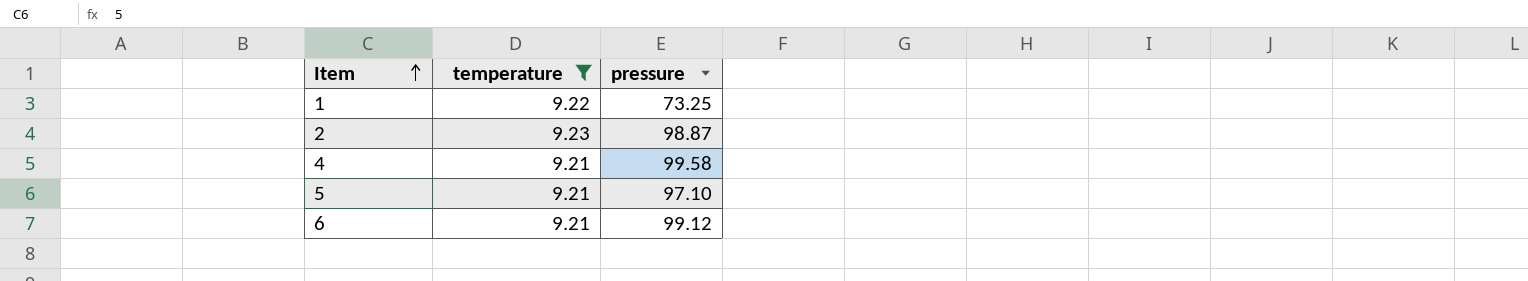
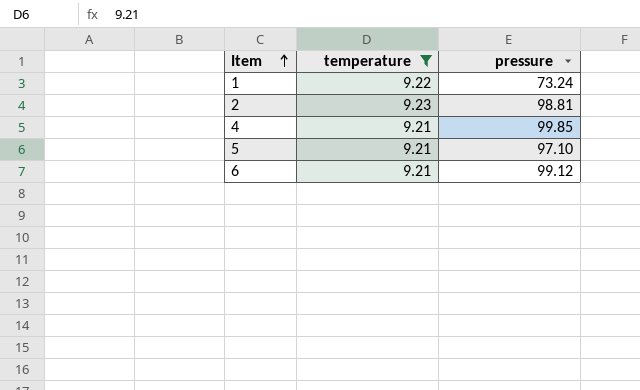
1 | pressure: 73.25 -> 73.24
2 | pressure: 98.87 -> 98.81
4 | pressure: 99.58 -> 99.85

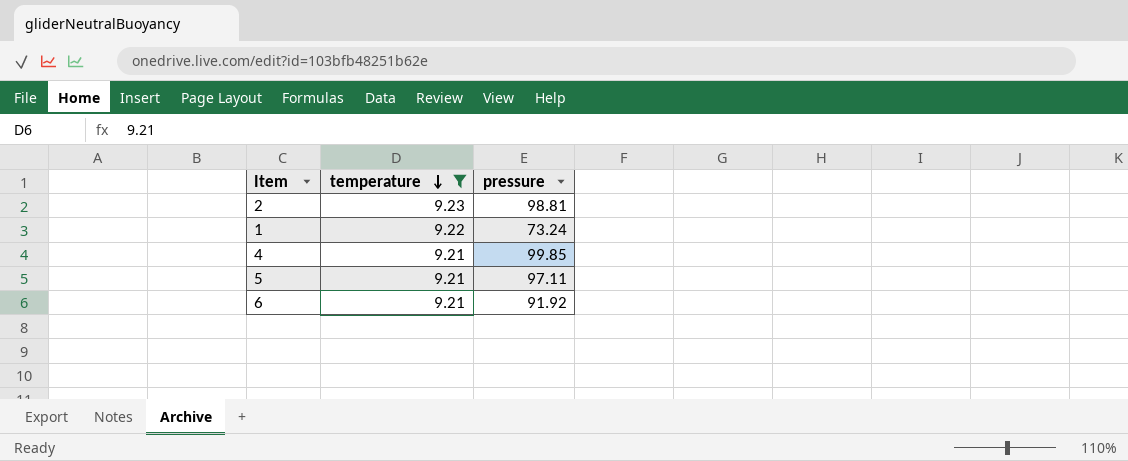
row order: Item ascending -> temperature descending
5 | pressure: 97.10 -> 97.11
6 | pressure: 99.12 -> 91.92

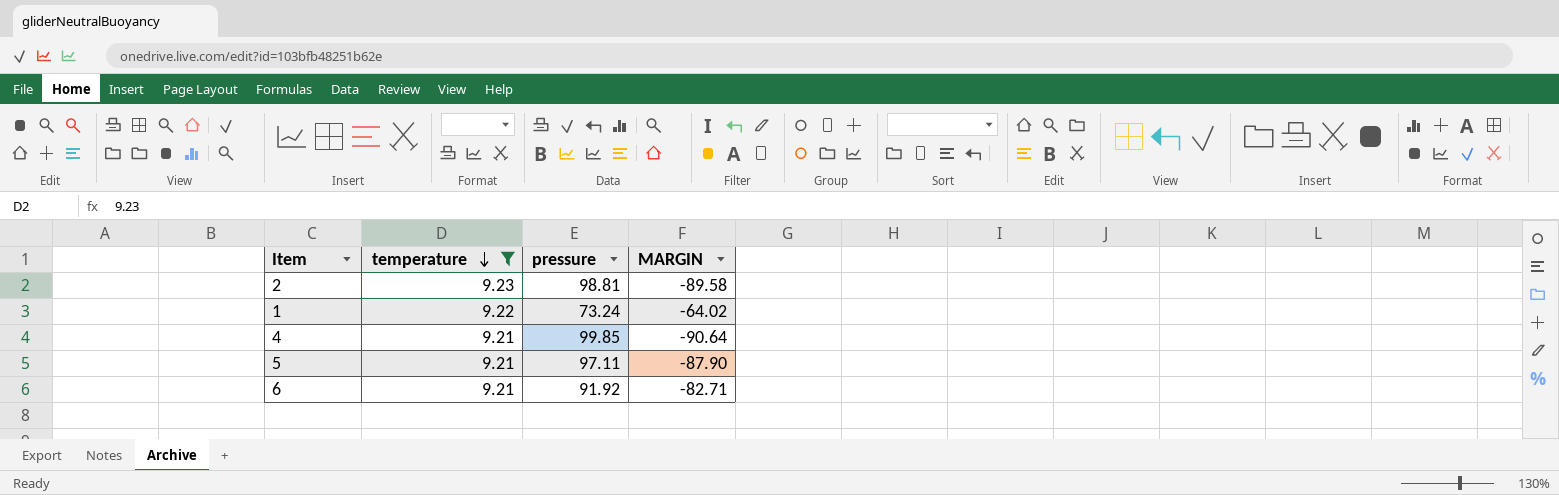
column MARGIN | formula: none -> [temperature] - [pressure]

